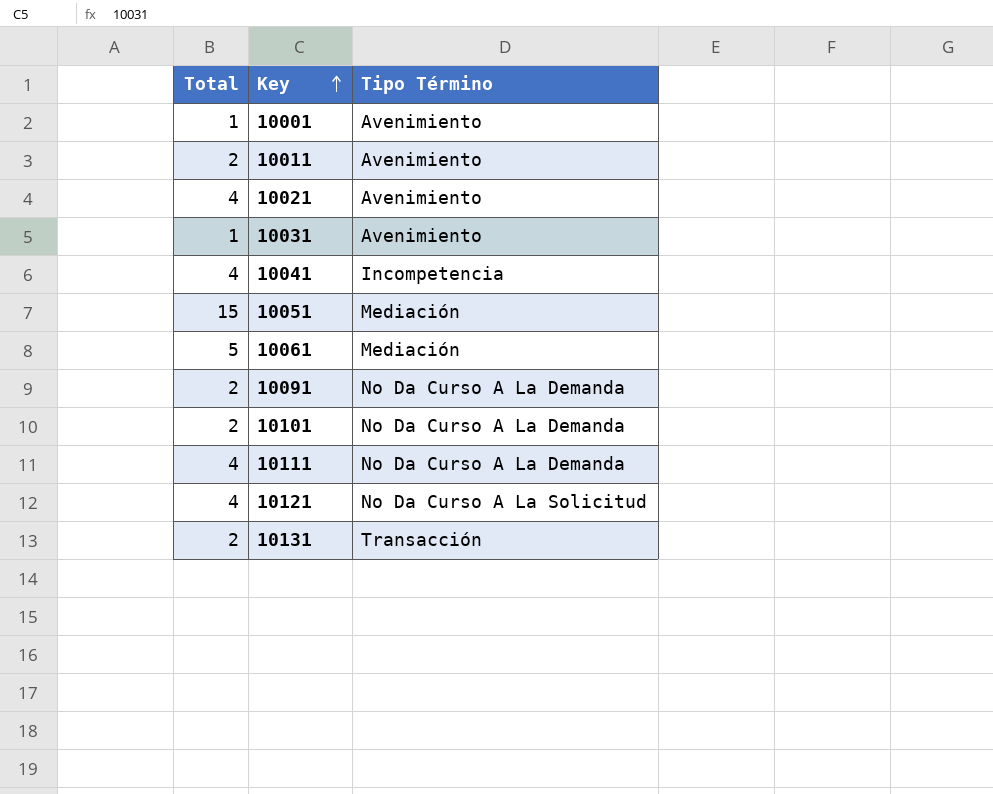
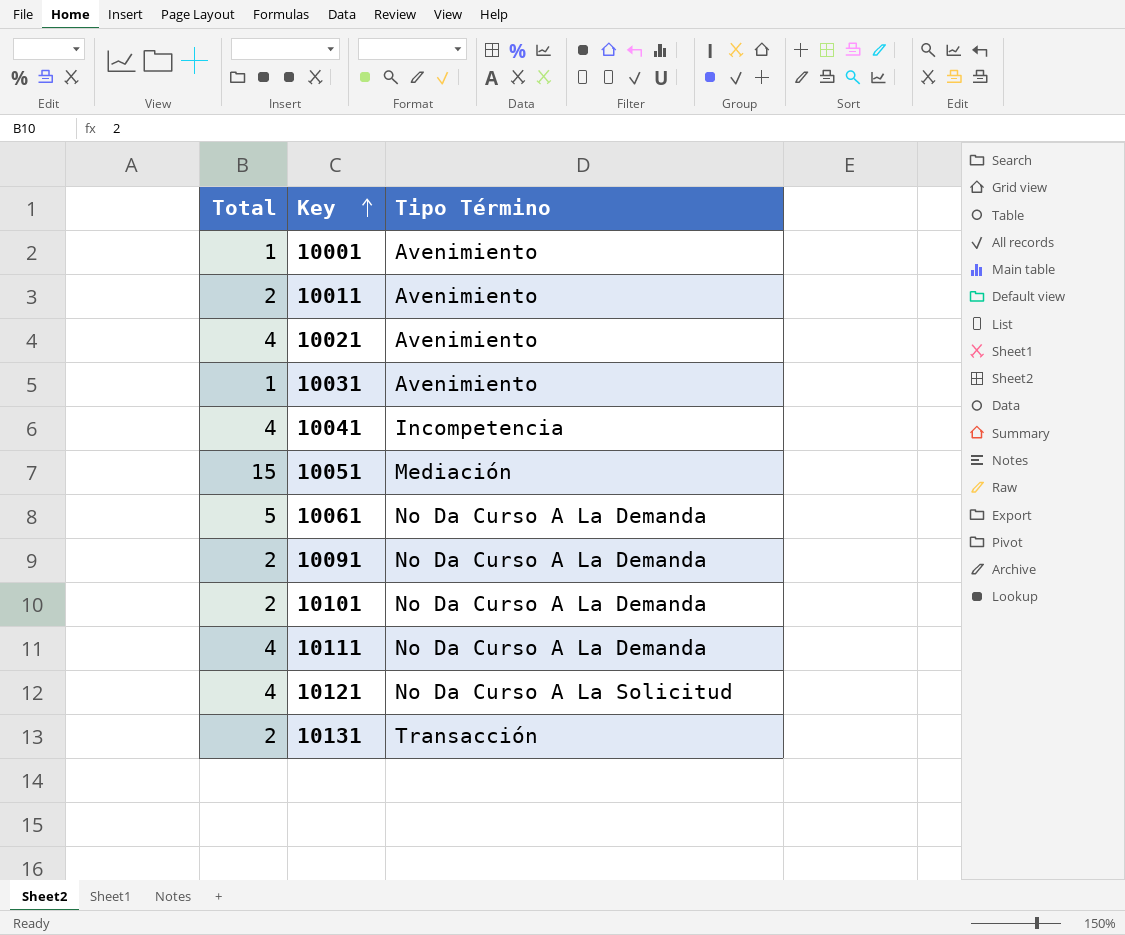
10061 | Tipo Término: Mediación -> No Da Curso A La Demanda

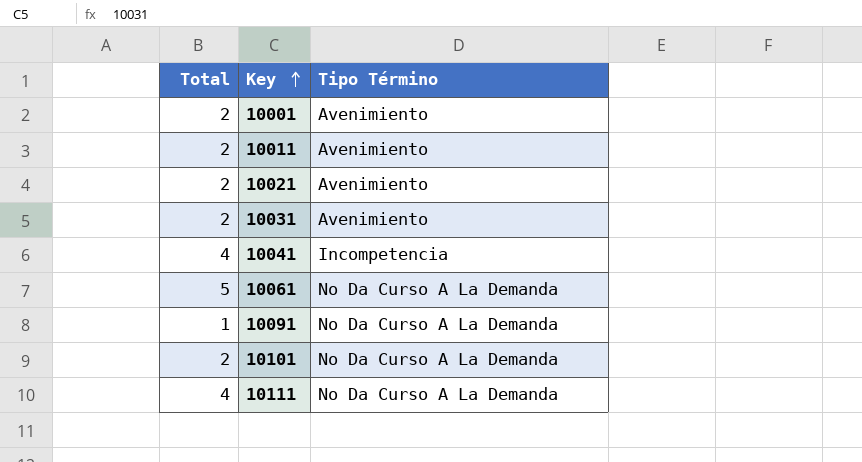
row 10051: 15 | Mediación -> none
row 10121: 4 | No Da Curso A La Solicitud -> none
row 10131: 2 | Transacción -> none
10001 | Total: 1 -> 2
10021 | Total: 4 -> 2
10031 | Total: 1 -> 2
10091 | Total: 2 -> 1

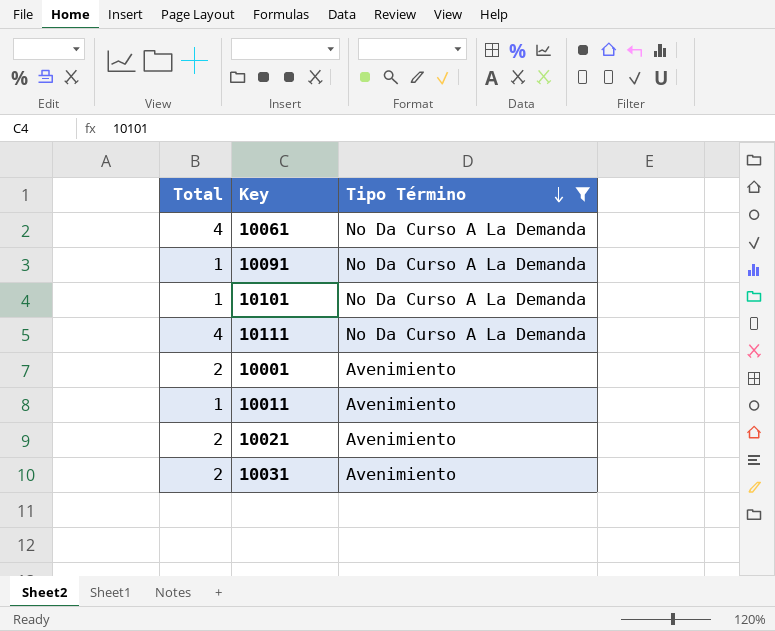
filter: none -> Tipo Término != Incompetencia
row order: Key ascending -> Tipo Término descending
10061 | Total: 5 -> 4
10101 | Total: 2 -> 1
10011 | Total: 2 -> 1

